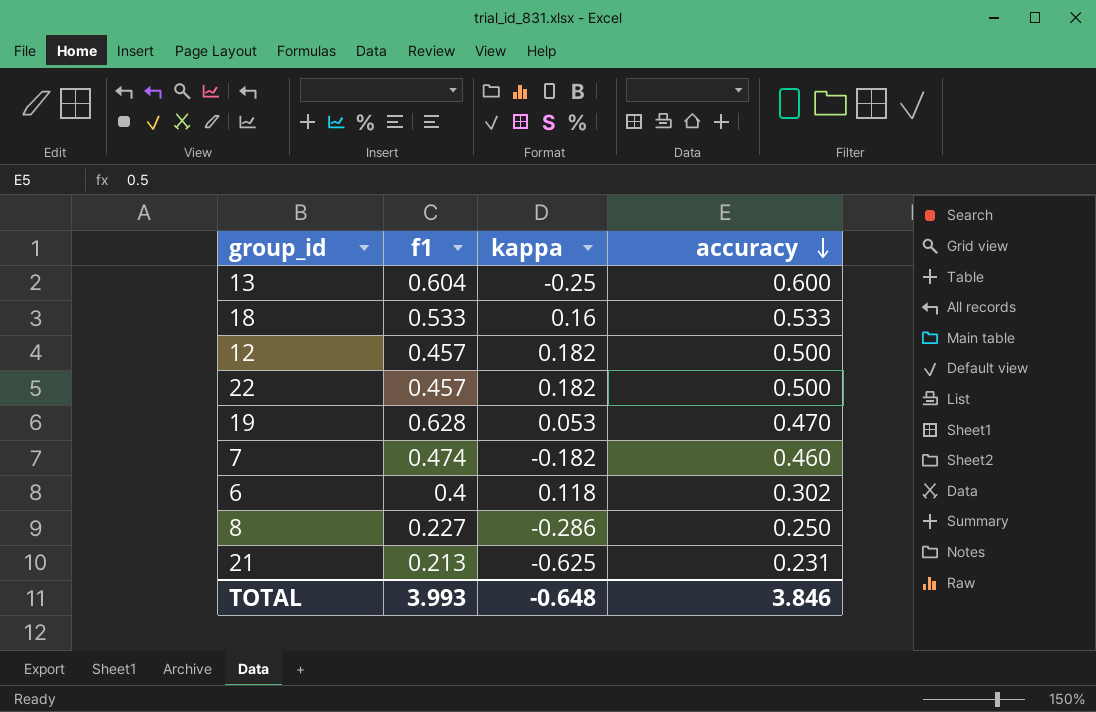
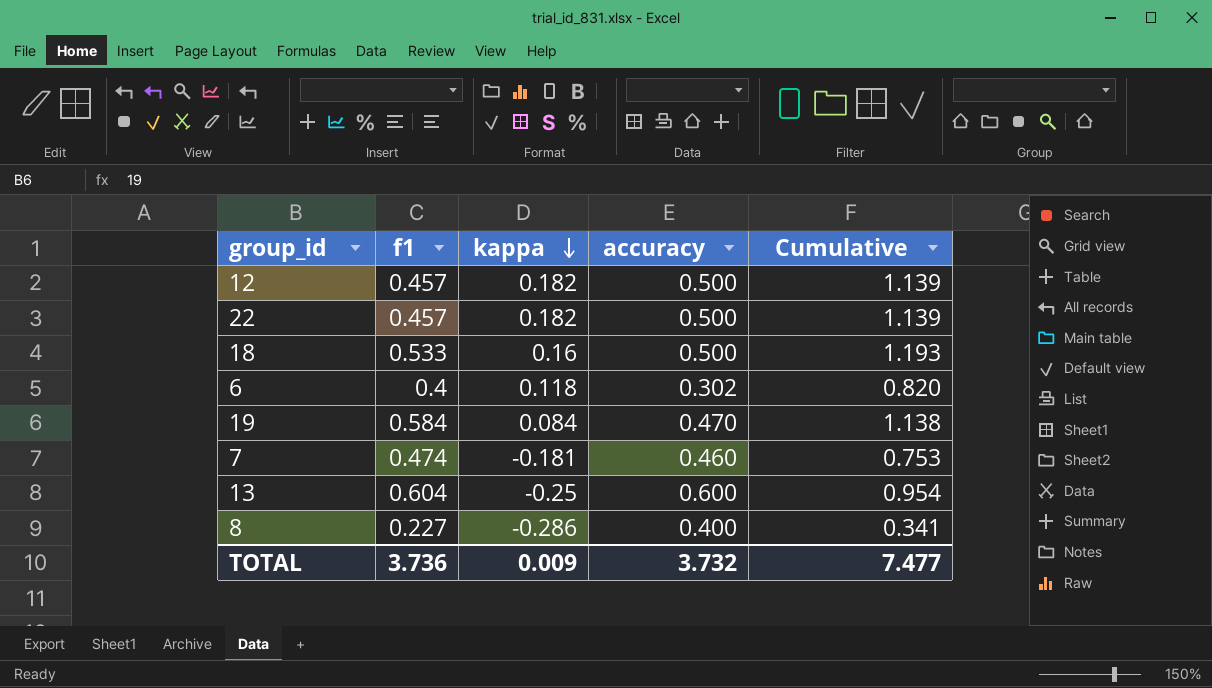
row order: accuracy descending -> kappa descending
column Cumulative | formula: none -> [f1] + [kappa] + [accuracy]
row 21: 0.213 | -0.625 | 0.231 -> none
18 | accuracy: 0.533 -> 0.500
19 | f1: 0.628 -> 0.584
19 | kappa: 0.053 -> 0.084
7 | kappa: -0.182 -> -0.181
8 | accuracy: 0.250 -> 0.400
TOTAL | f1: 3.993 -> 3.736
TOTAL | kappa: -0.648 -> 0.009
TOTAL | accuracy: 3.846 -> 3.732

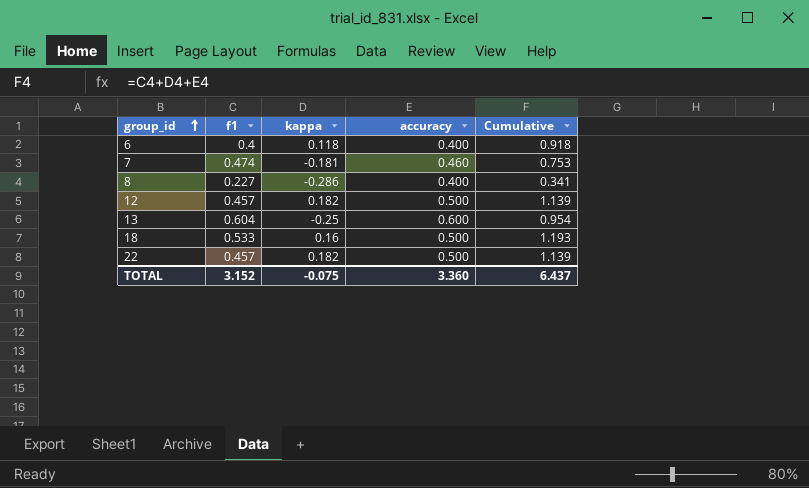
row order: kappa descending -> group_id ascending
row 19: 0.584 | 0.084 | 0.470 | 1.138 -> none
6 | accuracy: 0.302 -> 0.400
6 | Cumulative: 0.820 -> 0.918
TOTAL | f1: 3.736 -> 3.152
TOTAL | kappa: 0.009 -> -0.075
TOTAL | accuracy: 3.732 -> 3.360
TOTAL | Cumulative: 7.477 -> 6.437

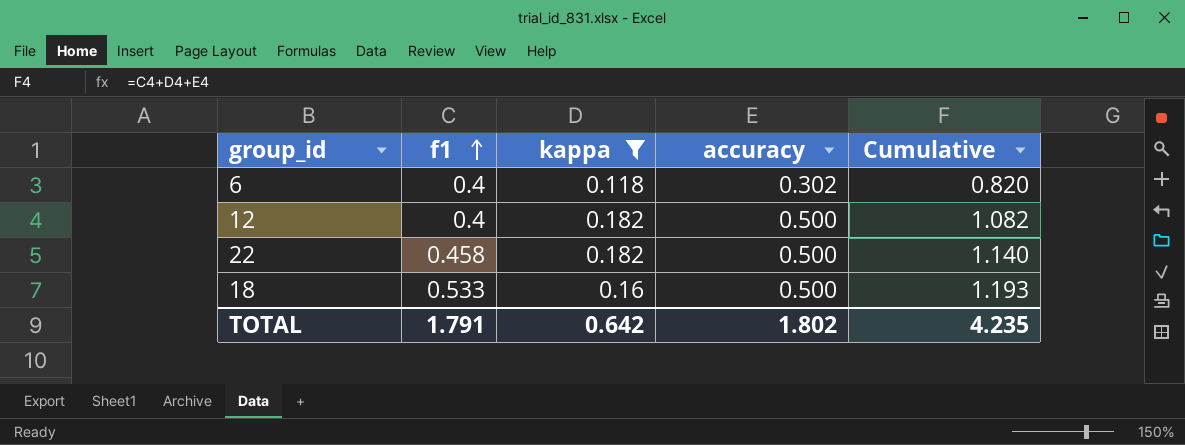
filter: none -> kappa >= 0.118
row order: group_id ascending -> f1 ascending
6 | accuracy: 0.400 -> 0.302
6 | Cumulative: 0.918 -> 0.820
12 | f1: 0.457 -> 0.4
12 | Cumulative: 1.139 -> 1.082
22 | f1: 0.457 -> 0.458
22 | Cumulative: 1.139 -> 1.140
TOTAL | f1: 3.152 -> 1.791
TOTAL | kappa: -0.075 -> 0.642
TOTAL | accuracy: 3.360 -> 1.802
TOTAL | Cumulative: 6.437 -> 4.235

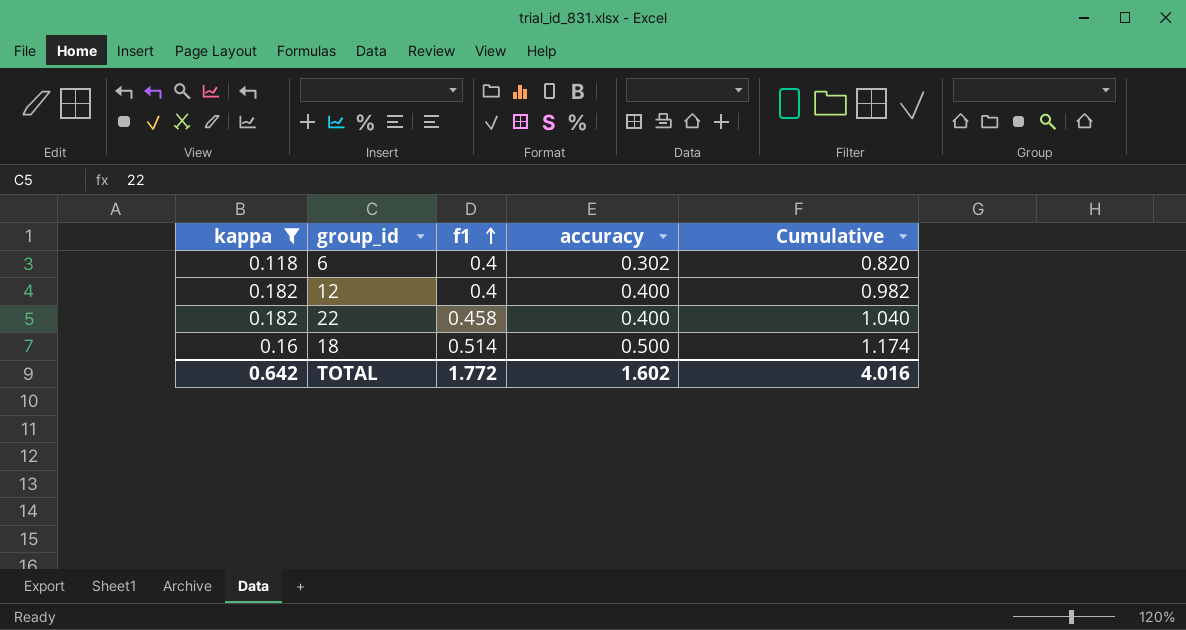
column kappa | position: 3 -> 1
12 | accuracy: 0.500 -> 0.400
12 | Cumulative: 1.082 -> 0.982
22 | accuracy: 0.500 -> 0.400
22 | Cumulative: 1.140 -> 1.040
18 | f1: 0.533 -> 0.514
18 | Cumulative: 1.193 -> 1.174
TOTAL | f1: 1.791 -> 1.772
TOTAL | accuracy: 1.802 -> 1.602
TOTAL | Cumulative: 4.235 -> 4.016

